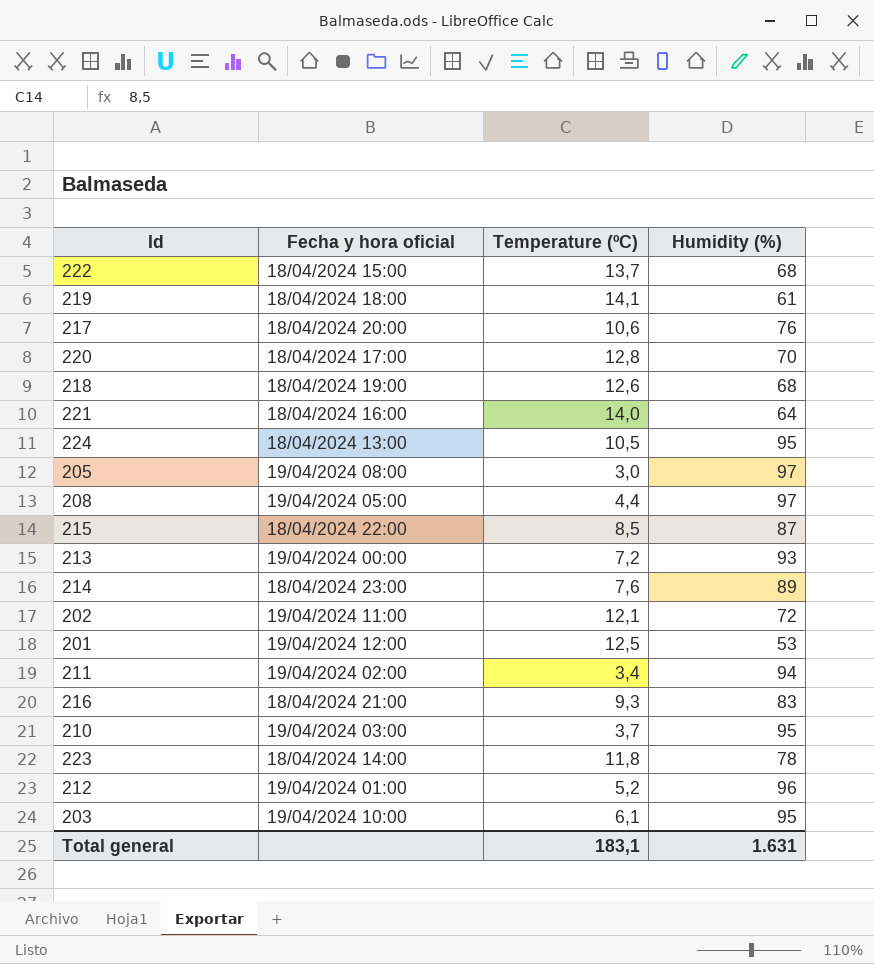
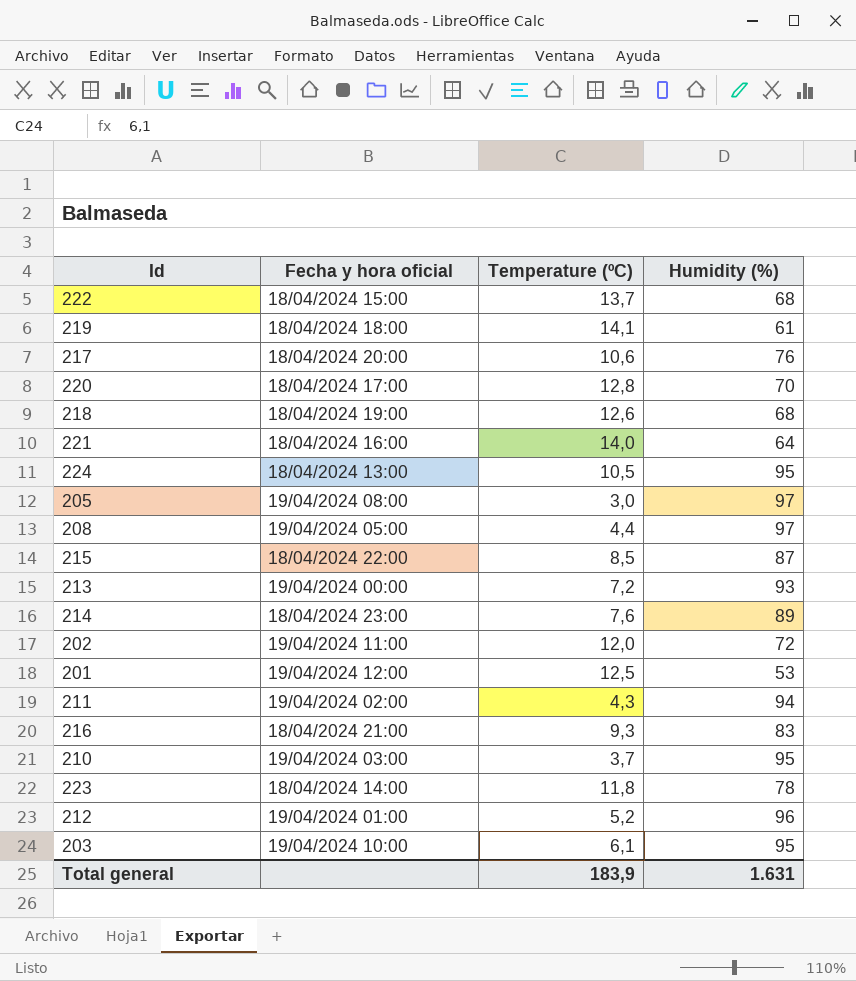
202 | Temperature (ºC): 12,1 -> 12,0
211 | Temperature (ºC): 3,4 -> 4,3
Total general | Temperature (ºC): 183,1 -> 183,9

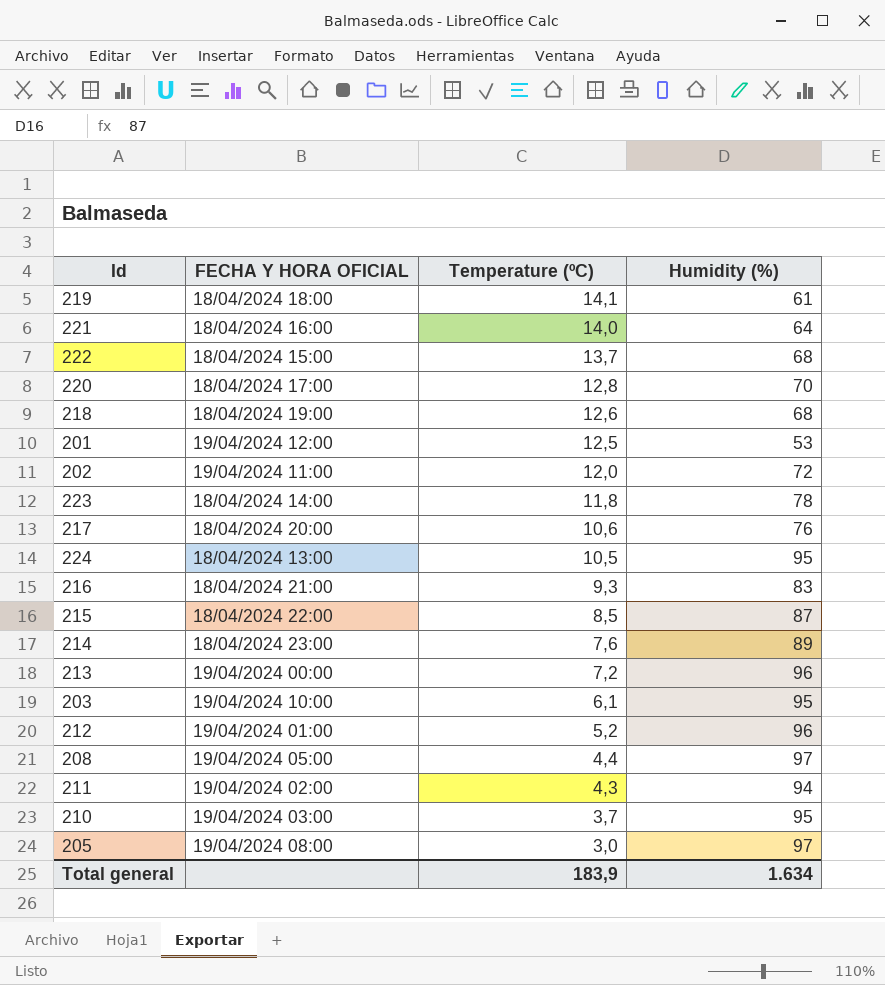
row order: none -> Temperature (ºC) descending
column name: Fecha y hora oficial -> FECHA Y HORA OFICIAL
213 | Humidity (%): 93 -> 96
Total general | Humidity (%): 1.631 -> 1.634

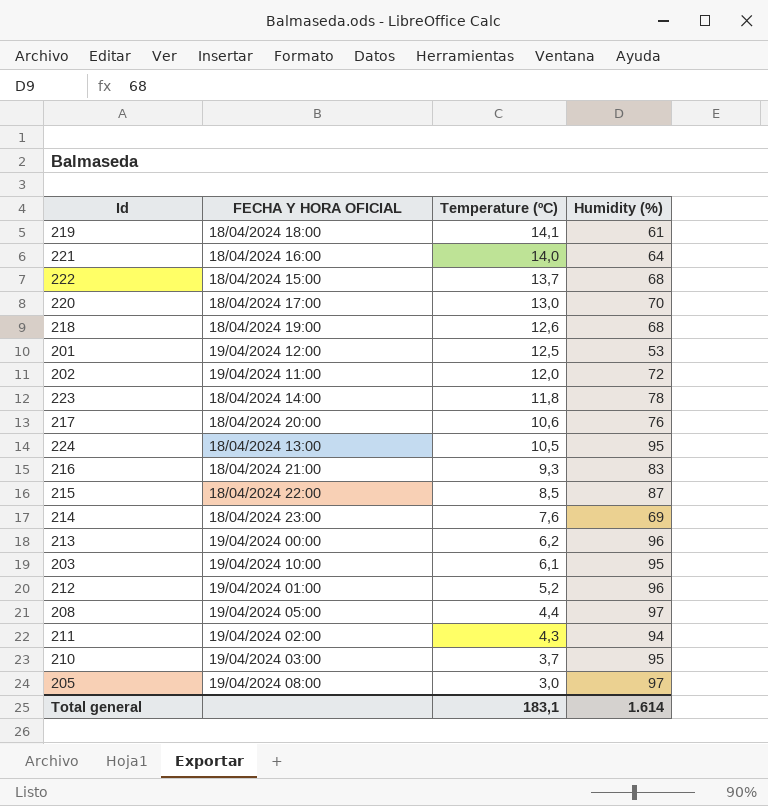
220 | Temperature (ºC): 12,8 -> 13,0
214 | Humidity (%): 89 -> 69
213 | Temperature (ºC): 7,2 -> 6,2
Total general | Temperature (ºC): 183,9 -> 183,1
Total general | Humidity (%): 1.634 -> 1.614

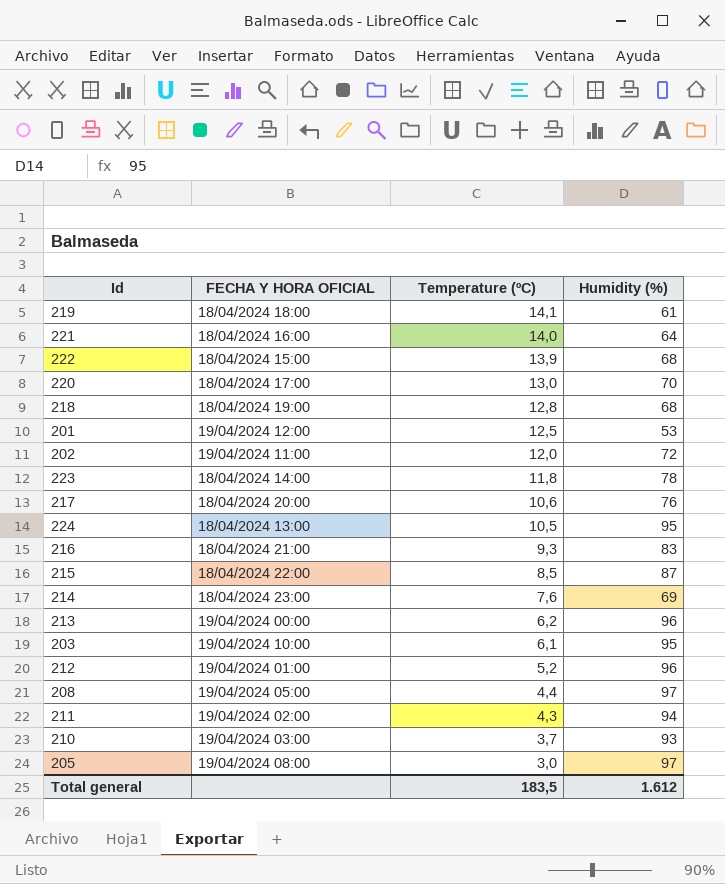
222 | Temperature (ºC): 13,7 -> 13,9
218 | Temperature (ºC): 12,6 -> 12,8
210 | Humidity (%): 95 -> 93
Total general | Temperature (ºC): 183,1 -> 183,5
Total general | Humidity (%): 1.614 -> 1.612

